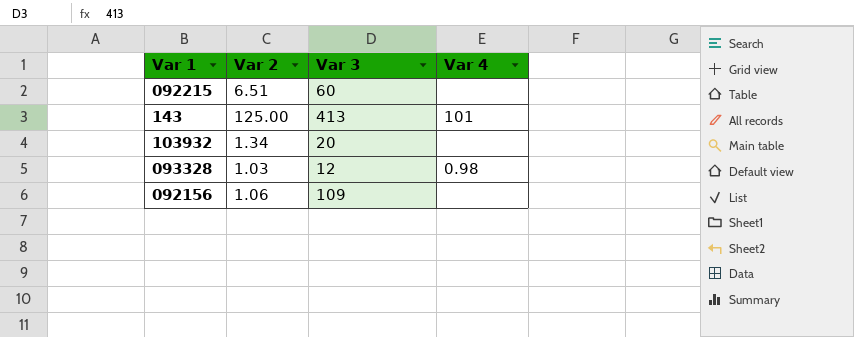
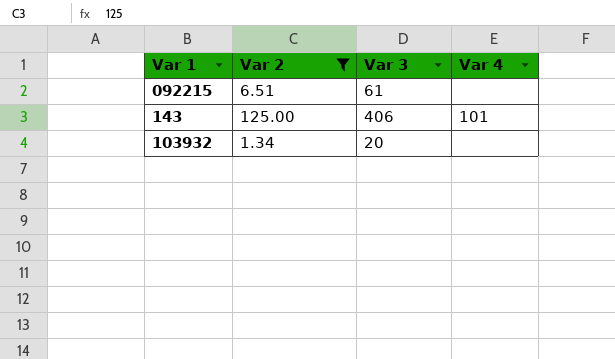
filter: none -> Var 2 >= 1.34
092215 | Var 3: 60 -> 61
143 | Var 3: 413 -> 406

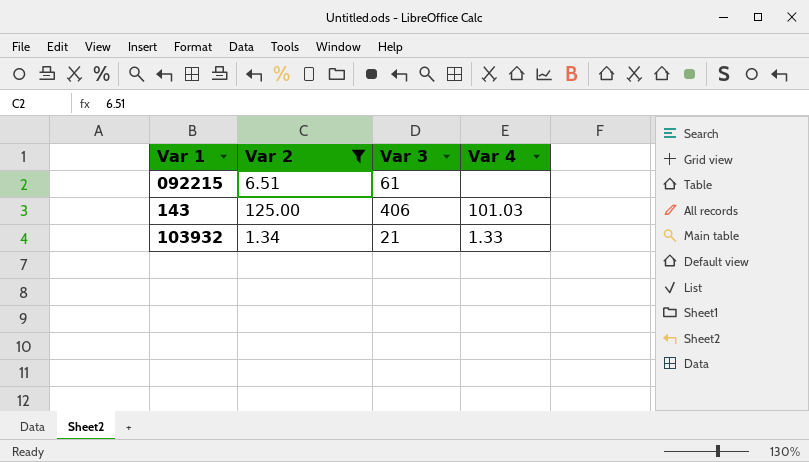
143 | Var 4: 101 -> 101.03
103932 | Var 3: 20 -> 21
103932 | Var 4: none -> 1.33

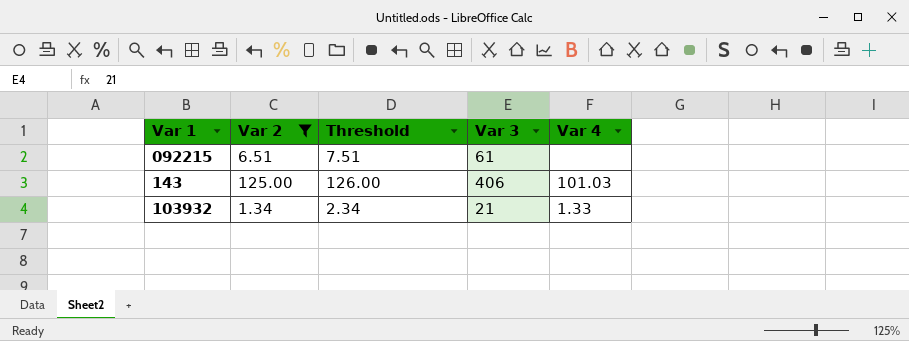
column Threshold | formula: none -> [Var 2] + 1

